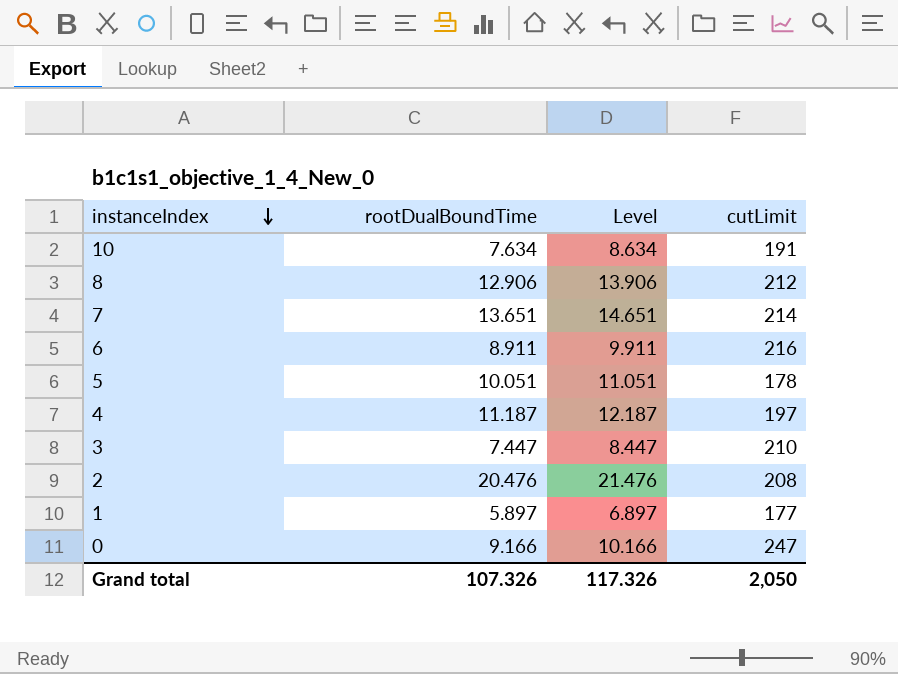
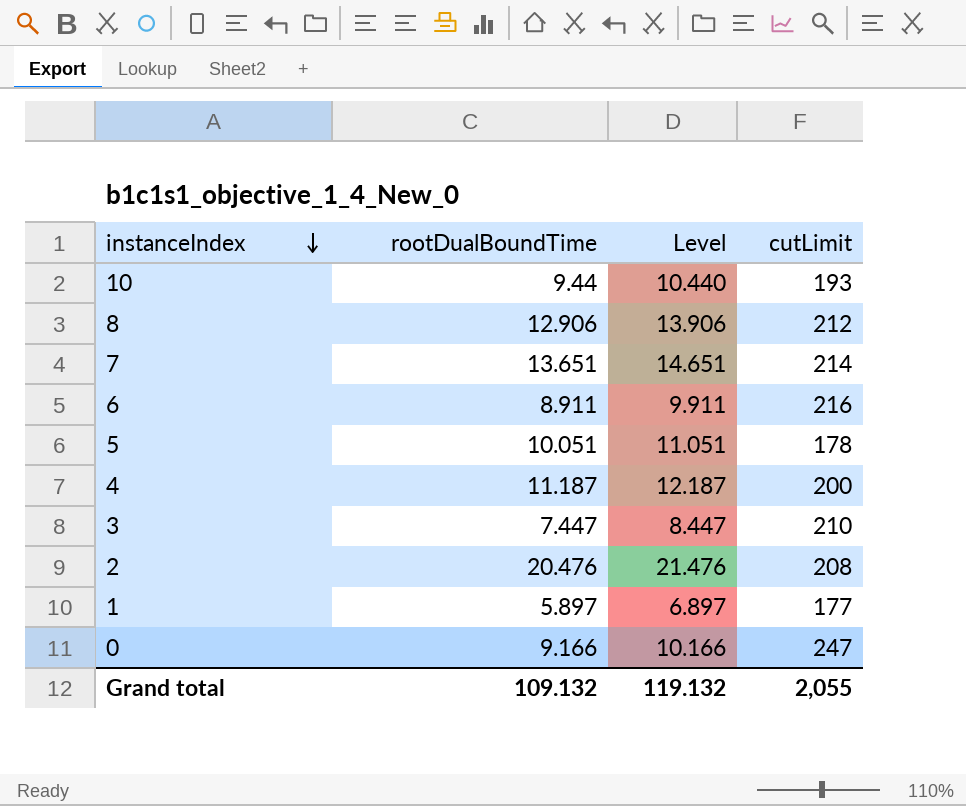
10 | rootDualBoundTime: 7.634 -> 9.44
10 | Level: 8.634 -> 10.440
10 | cutLimit: 191 -> 193
4 | cutLimit: 197 -> 200
Grand total | rootDualBoundTime: 107.326 -> 109.132
Grand total | Level: 117.326 -> 119.132
Grand total | cutLimit: 2,050 -> 2,055

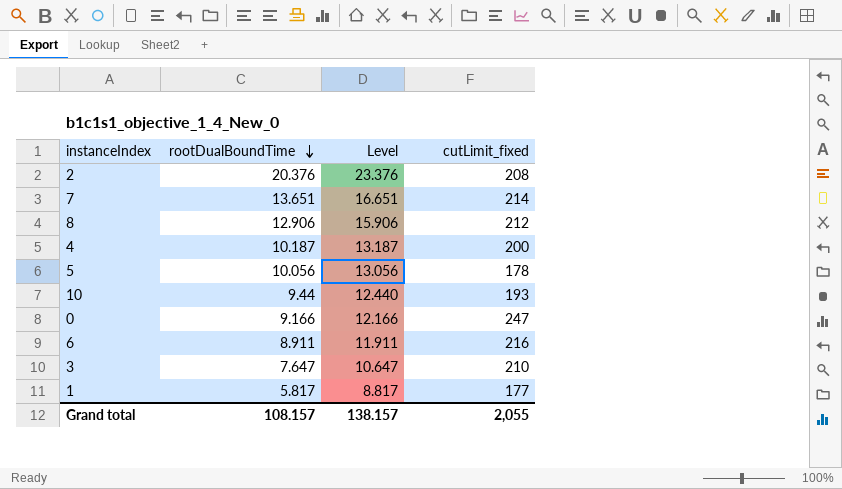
row order: instanceIndex descending -> rootDualBoundTime descending
column Level | formula: [rootDualBoundTime] + 1 -> [rootDualBoundTime] + 3
column name: cutLimit -> cutLimit_fixed
2 | rootDualBoundTime: 20.476 -> 20.376
4 | rootDualBoundTime: 11.187 -> 10.187
5 | rootDualBoundTime: 10.051 -> 10.056
3 | rootDualBoundTime: 7.447 -> 7.647
1 | rootDualBoundTime: 5.897 -> 5.817
Grand total | rootDualBoundTime: 109.132 -> 108.157
Grand total | Level: 119.132 -> 138.157

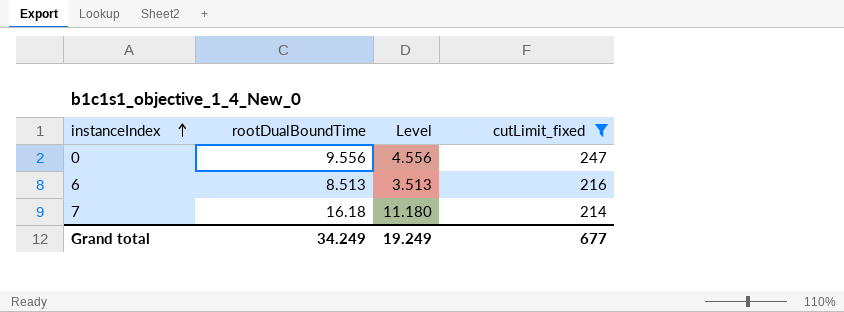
filter: none -> cutLimit_fixed >= 214
row order: rootDualBoundTime descending -> instanceIndex ascending
column Level | formula: [rootDualBoundTime] + 3 -> [rootDualBoundTime] - 5
0 | rootDualBoundTime: 9.166 -> 9.556
6 | rootDualBoundTime: 8.911 -> 8.513
7 | rootDualBoundTime: 13.651 -> 16.18
Grand total | rootDualBoundTime: 108.157 -> 34.249
Grand total | Level: 138.157 -> 19.249
Grand total | cutLimit_fixed: 2,055 -> 677

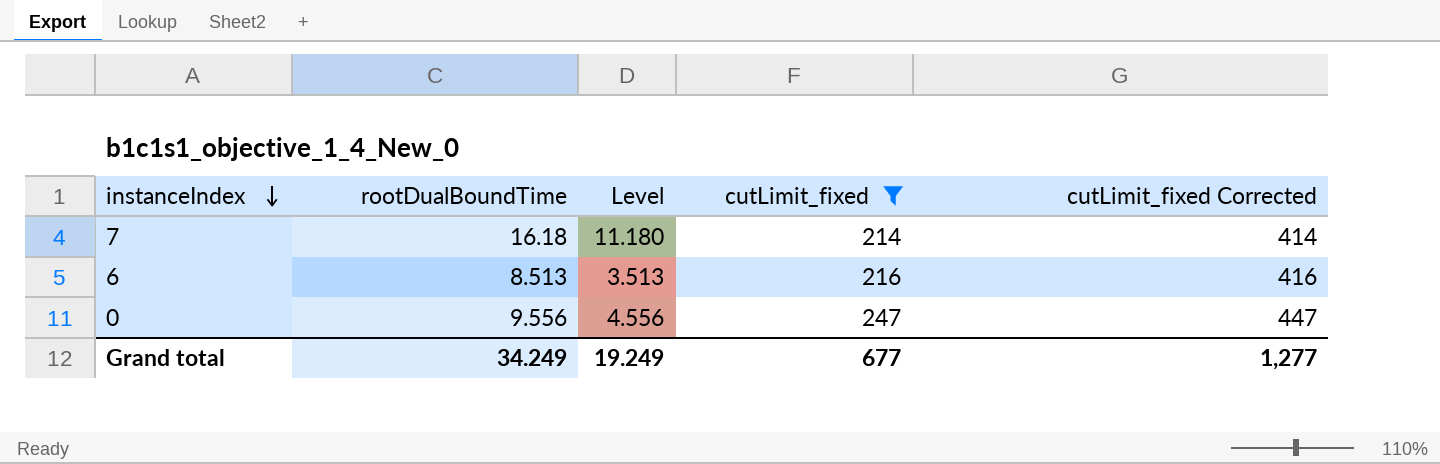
row order: instanceIndex ascending -> instanceIndex descending
column cutLimit_fixed Corrected | formula: none -> [cutLimit_fixed] + 200

